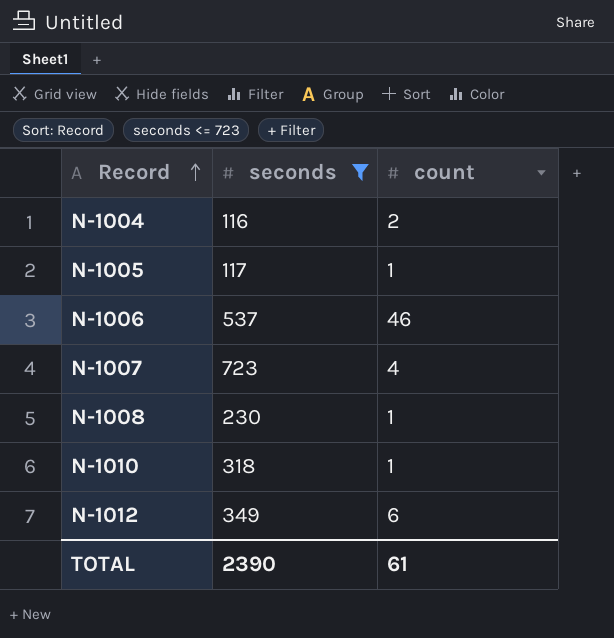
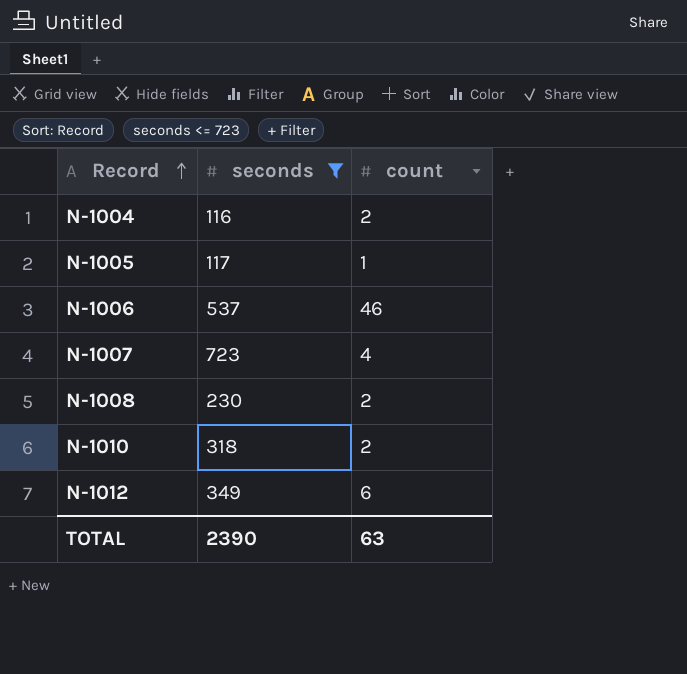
N-1008 | count: 1 -> 2
N-1010 | count: 1 -> 2
TOTAL | count: 61 -> 63

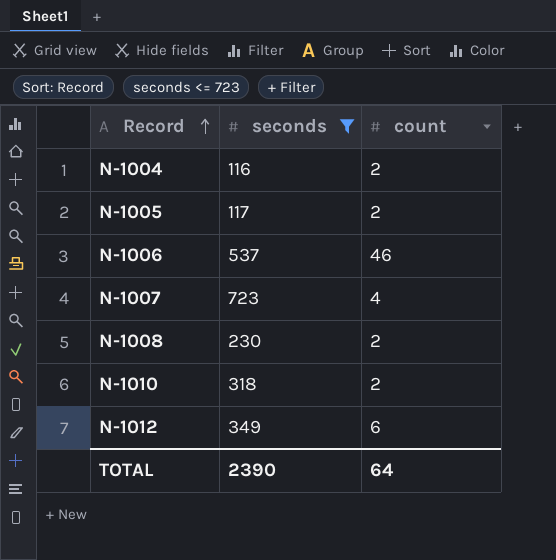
N-1005 | count: 1 -> 2
TOTAL | count: 63 -> 64

